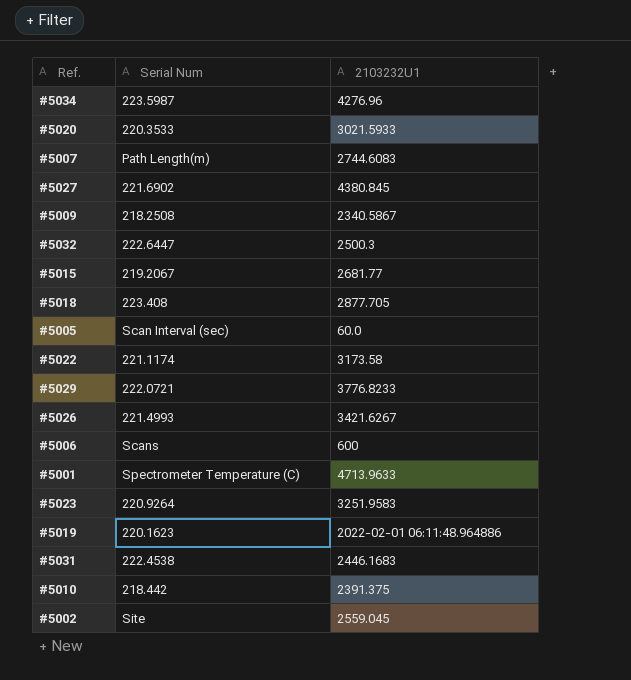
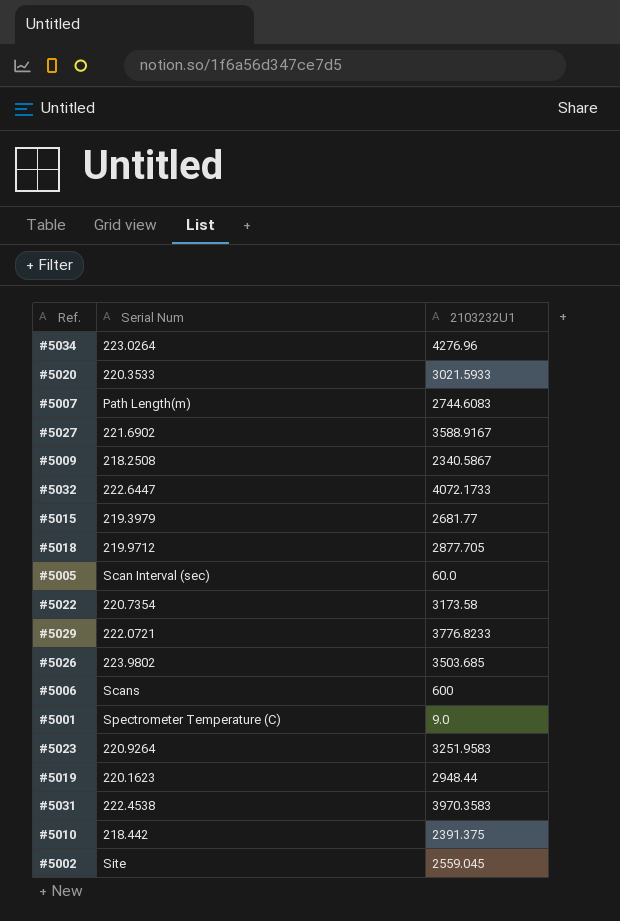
#5034 | Serial Num: 223.5987 -> 223.0264
#5027 | 2103232U1: 4380.845 -> 3588.9167
#5032 | 2103232U1: 2500.3 -> 4072.1733
#5015 | Serial Num: 219.2067 -> 219.3979
#5018 | Serial Num: 223.408 -> 219.9712
#5022 | Serial Num: 221.1174 -> 220.7354
#5026 | Serial Num: 221.4993 -> 223.9802
#5026 | 2103232U1: 3421.6267 -> 3503.685
#5001 | 2103232U1: 4713.9633 -> 9.0
#5019 | 2103232U1: 2022-02-01 06:11:48.964886 -> 2948.44
#5031 | 2103232U1: 2446.1683 -> 3970.3583

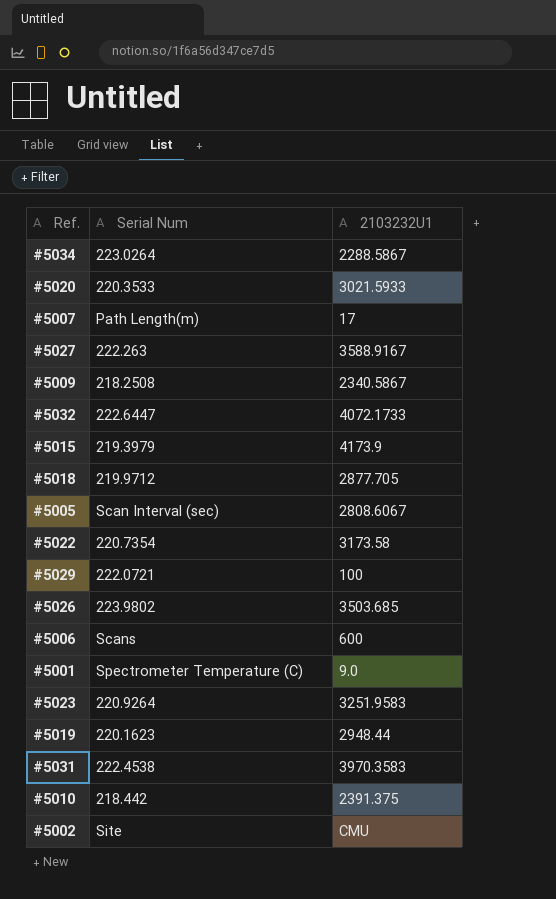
#5034 | 2103232U1: 4276.96 -> 2288.5867
#5007 | 2103232U1: 2744.6083 -> 17
#5027 | Serial Num: 221.6902 -> 222.263
#5015 | 2103232U1: 2681.77 -> 4173.9
#5005 | 2103232U1: 60.0 -> 2808.6067
#5029 | 2103232U1: 3776.8233 -> 100
#5002 | 2103232U1: 2559.045 -> CMU

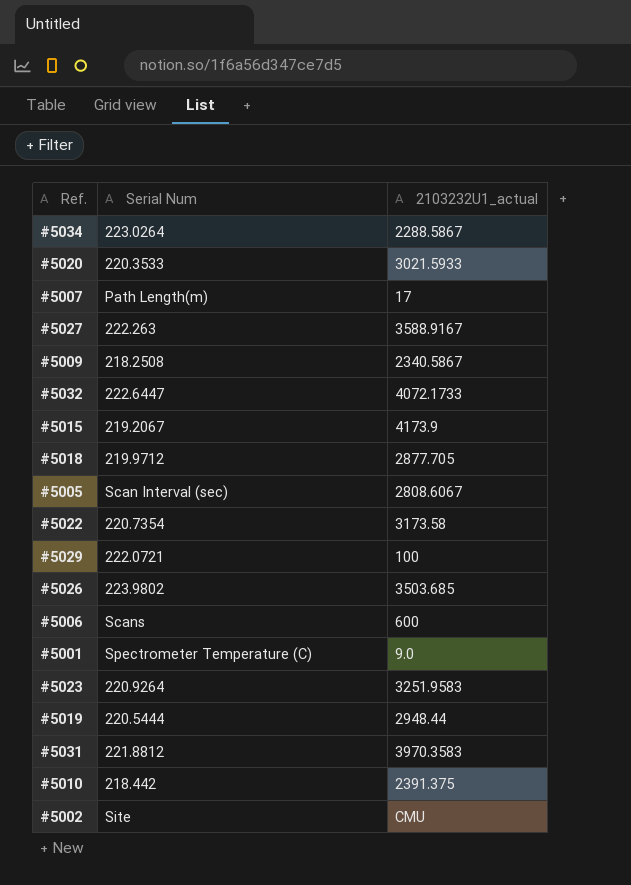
column name: 2103232U1 -> 2103232U1_actual
#5015 | Serial Num: 219.3979 -> 219.2067
#5019 | Serial Num: 220.1623 -> 220.5444
#5031 | Serial Num: 222.4538 -> 221.8812

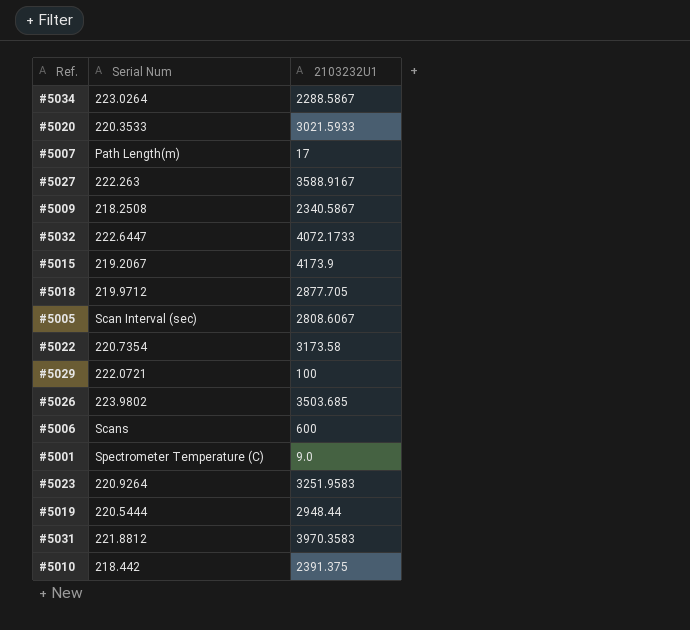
column name: 2103232U1_actual -> 2103232U1
row #5002: Site | CMU -> none

